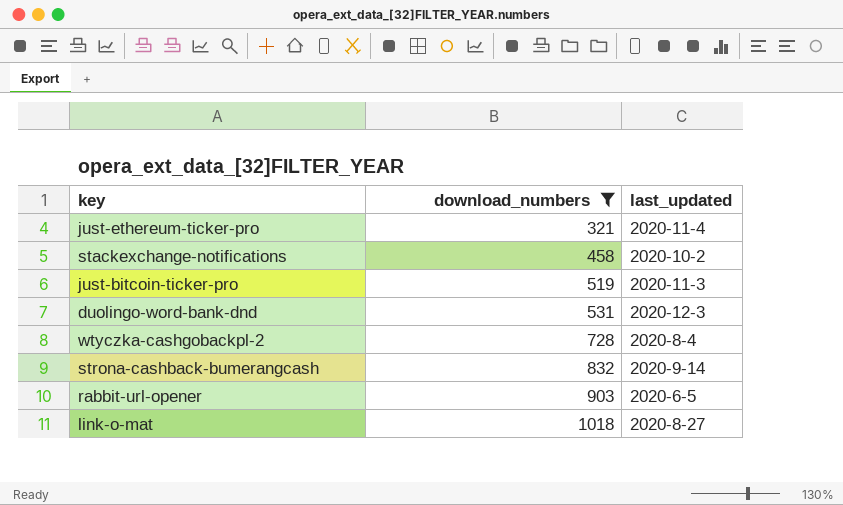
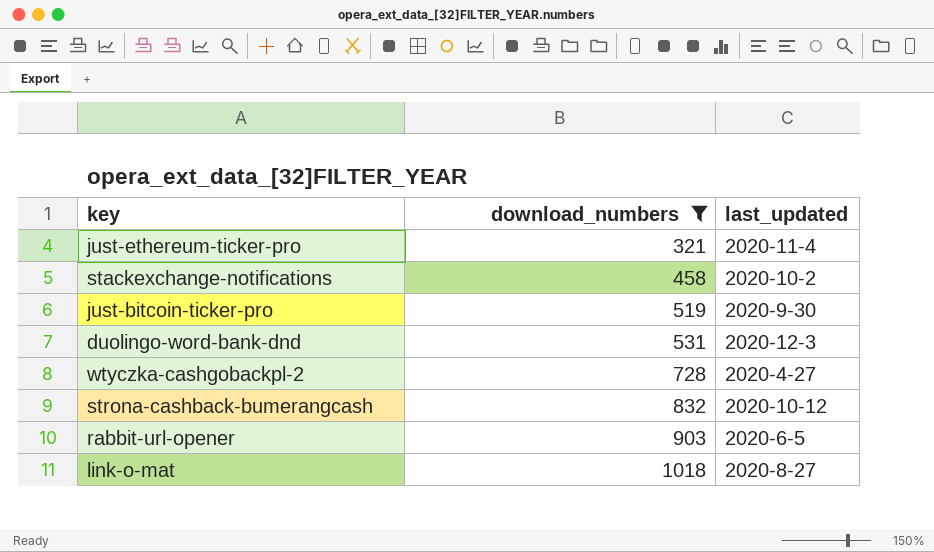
just-bitcoin-ticker-pro | last_updated: 2020-11-3 -> 2020-9-30
wtyczka-cashgobackpl-2 | last_updated: 2020-8-4 -> 2020-4-27
strona-cashback-bumerangcash | last_updated: 2020-9-14 -> 2020-10-12

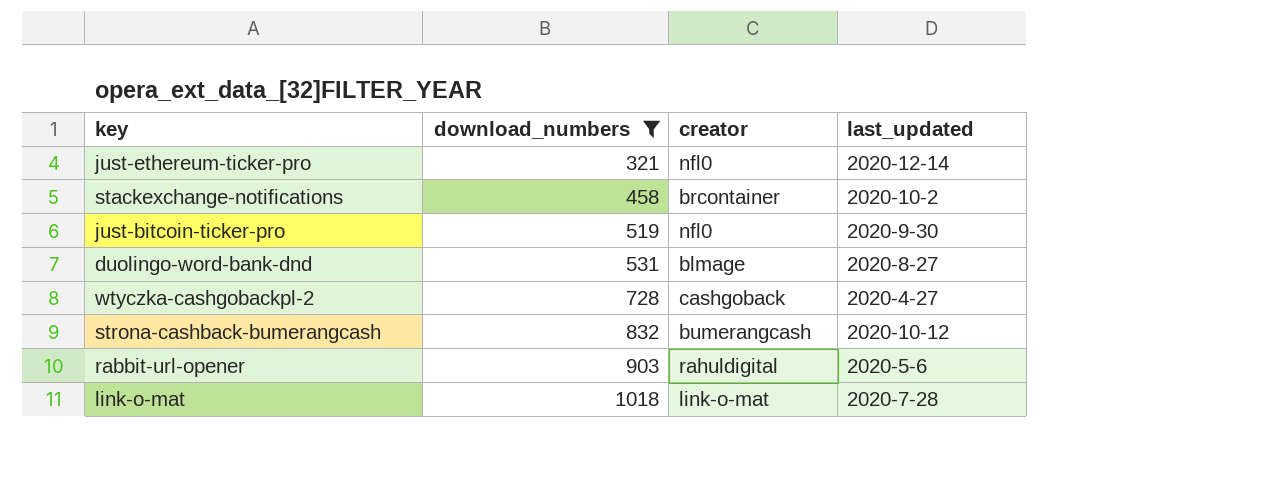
column creator | position: none -> 3
just-ethereum-ticker-pro | last_updated: 2020-11-4 -> 2020-12-14
duolingo-word-bank-dnd | last_updated: 2020-12-3 -> 2020-8-27
rabbit-url-opener | last_updated: 2020-6-5 -> 2020-5-6
link-o-mat | last_updated: 2020-8-27 -> 2020-7-28

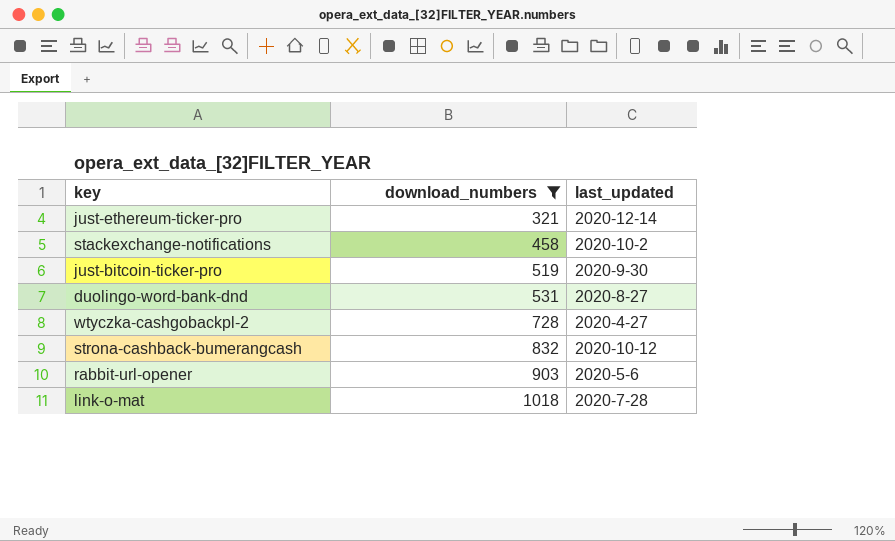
column creator | position: 3 -> none

